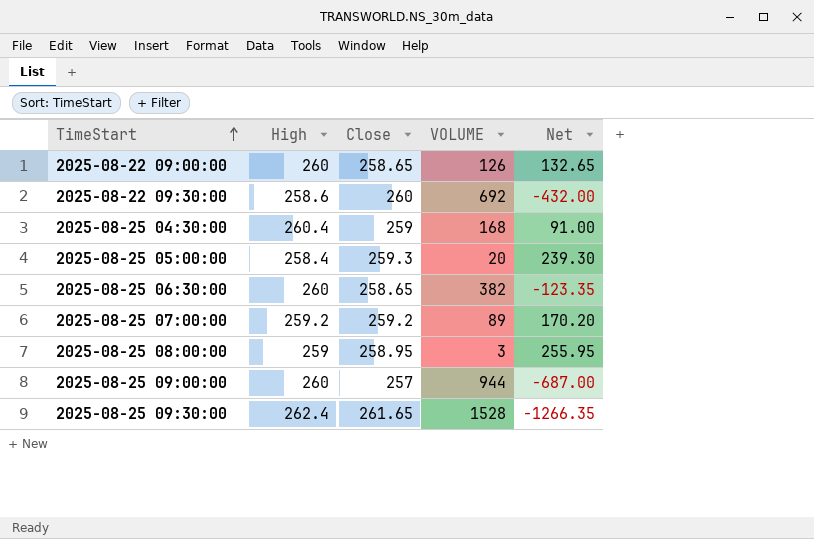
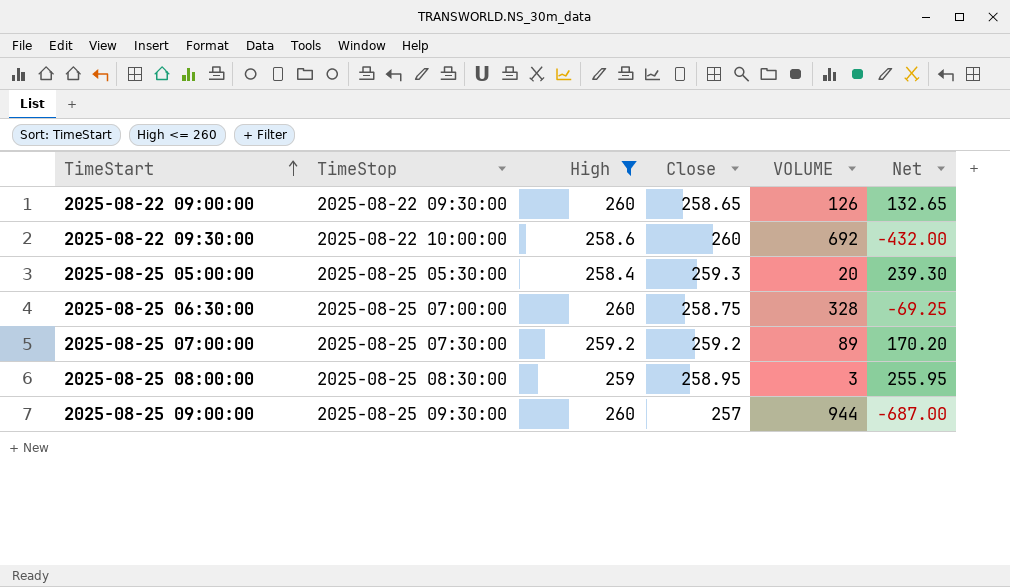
filter: none -> High <= 260
column TimeStop | position: none -> 2
2025-08-25 06:30:00 | Close: 258.65 -> 258.75
2025-08-25 06:30:00 | VOLUME: 382 -> 328
2025-08-25 06:30:00 | Net: -123.35 -> -69.25

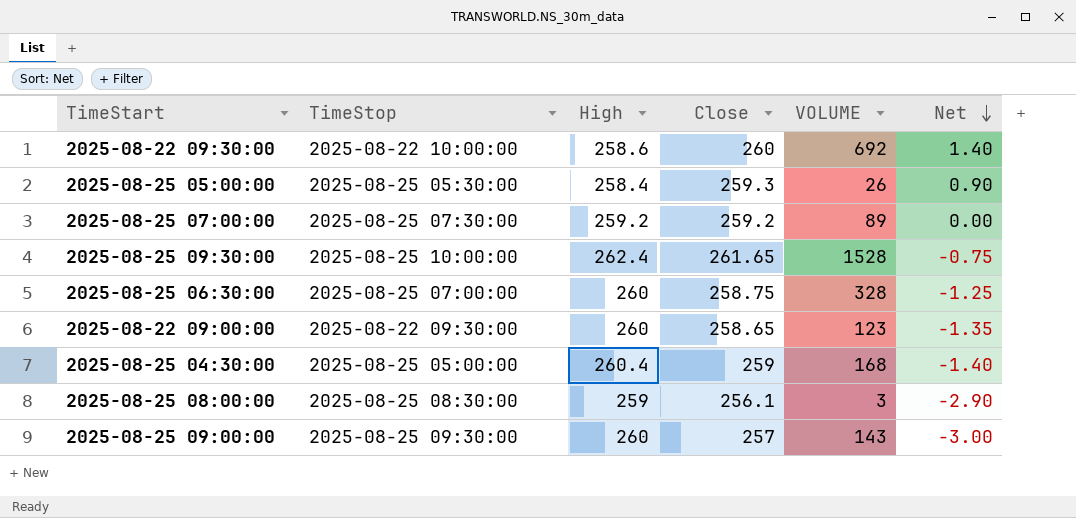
filter: High <= 260 -> none
row order: TimeStart ascending -> Net descending
column Net | formula: [Close] - [VOLUME] -> [Close] - [High]
2025-08-25 05:00:00 | VOLUME: 20 -> 26
2025-08-22 09:00:00 | VOLUME: 126 -> 123
2025-08-25 08:00:00 | Close: 258.95 -> 256.1
2025-08-25 09:00:00 | VOLUME: 944 -> 143

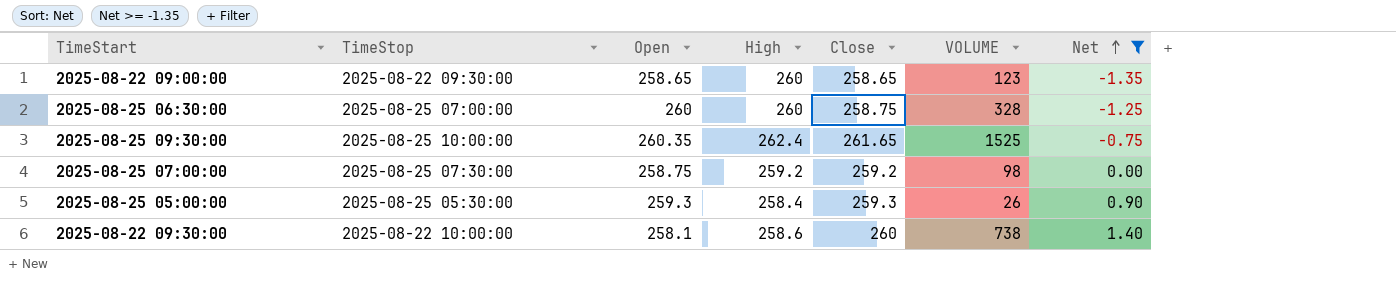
filter: none -> Net >= -1.35
row order: Net descending -> Net ascending
column Open | position: none -> 3
2025-08-25 09:30:00 | VOLUME: 1528 -> 1525
2025-08-25 07:00:00 | VOLUME: 89 -> 98
2025-08-22 09:30:00 | VOLUME: 692 -> 738

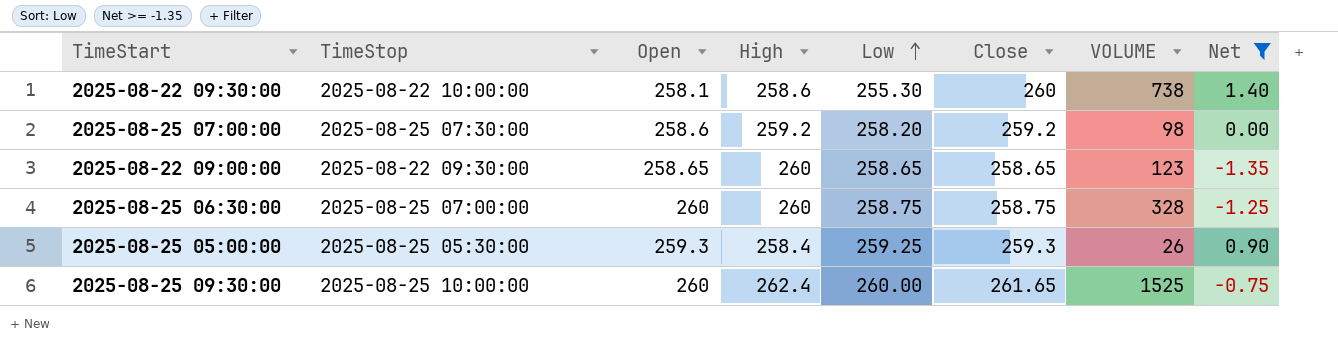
row order: Net ascending -> Low ascending
column Low | position: none -> 5
2025-08-25 07:00:00 | Open: 258.75 -> 258.6
2025-08-25 09:30:00 | Open: 260.35 -> 260

